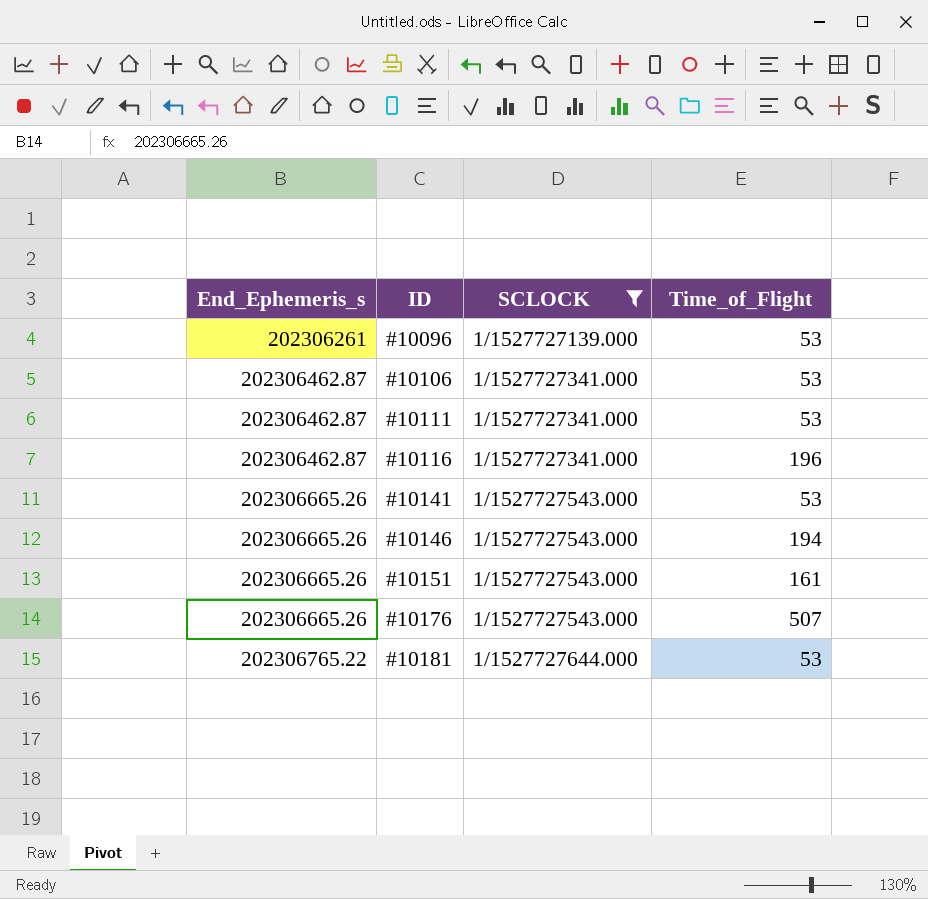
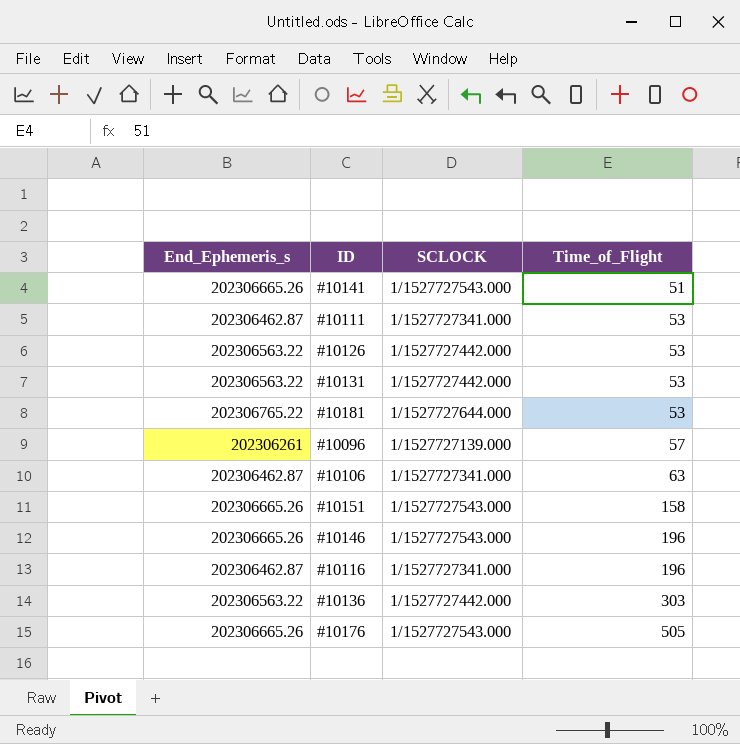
filter: SCLOCK != 1/1527727442.000 -> none
row order: End_Ephemeris_s ascending -> Time_of_Flight ascending
#10141 | Time_of_Flight: 53 -> 51
#10096 | Time_of_Flight: 53 -> 57
#10106 | Time_of_Flight: 53 -> 63
#10151 | Time_of_Flight: 161 -> 158
#10146 | Time_of_Flight: 194 -> 196
#10176 | Time_of_Flight: 507 -> 505

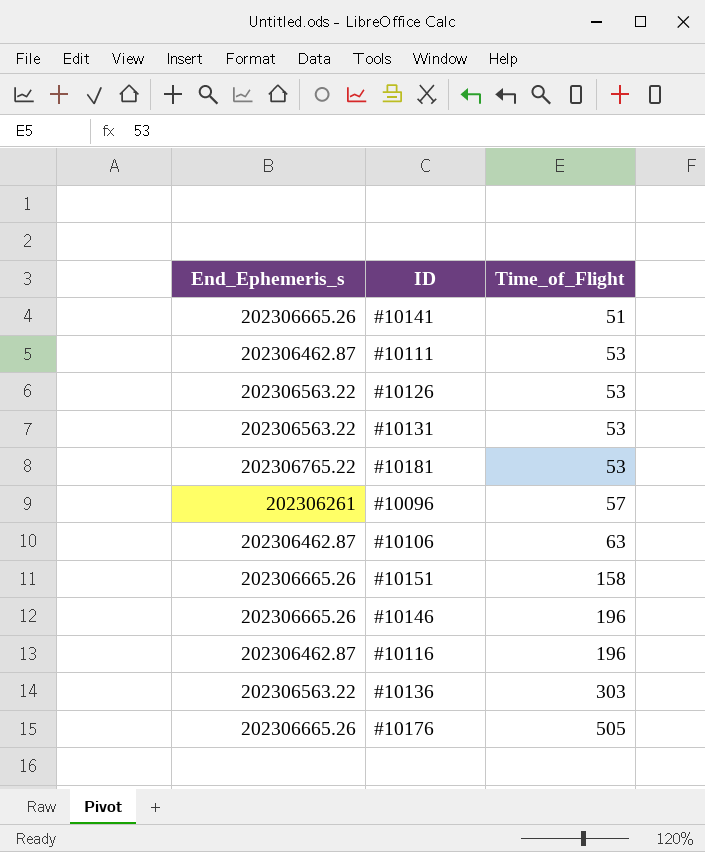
column SCLOCK | position: 3 -> none

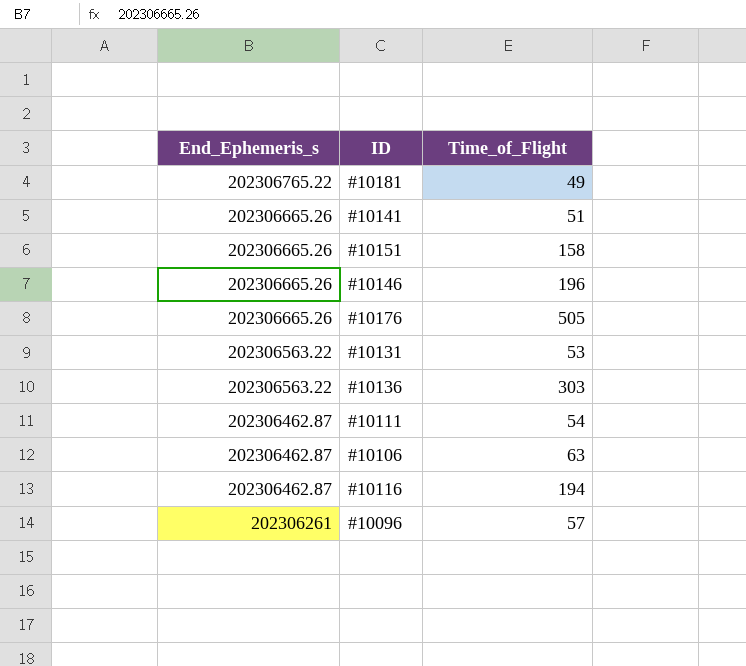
row order: Time_of_Flight ascending -> End_Ephemeris_s descending
row #10126: 202306563.22 | 53 -> none
#10181 | Time_of_Flight: 53 -> 49
#10111 | Time_of_Flight: 53 -> 54
#10116 | Time_of_Flight: 196 -> 194

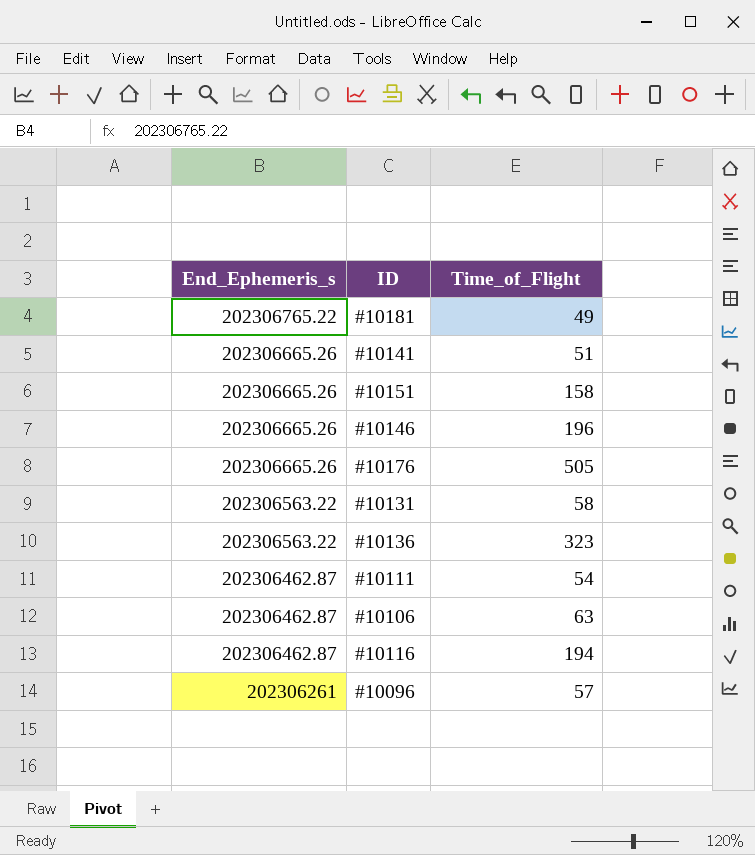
#10131 | Time_of_Flight: 53 -> 58
#10136 | Time_of_Flight: 303 -> 323

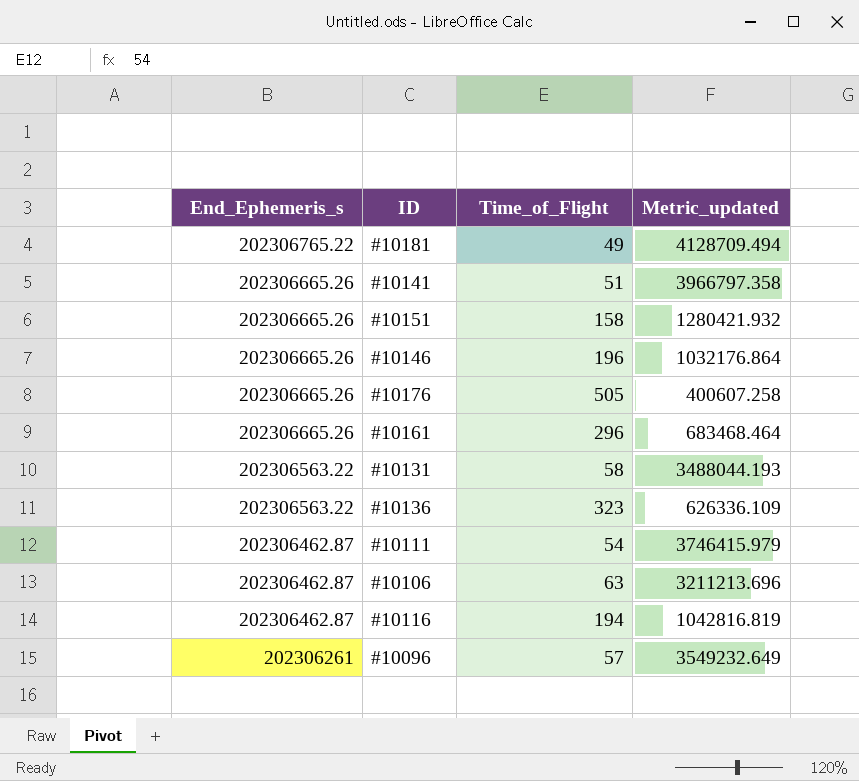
column Metric_updated | formula: none -> [End_Ephemeris_s] / [Time_of_Flight]
row #10161: none -> 202306665.26 | 296 | 683468.464

